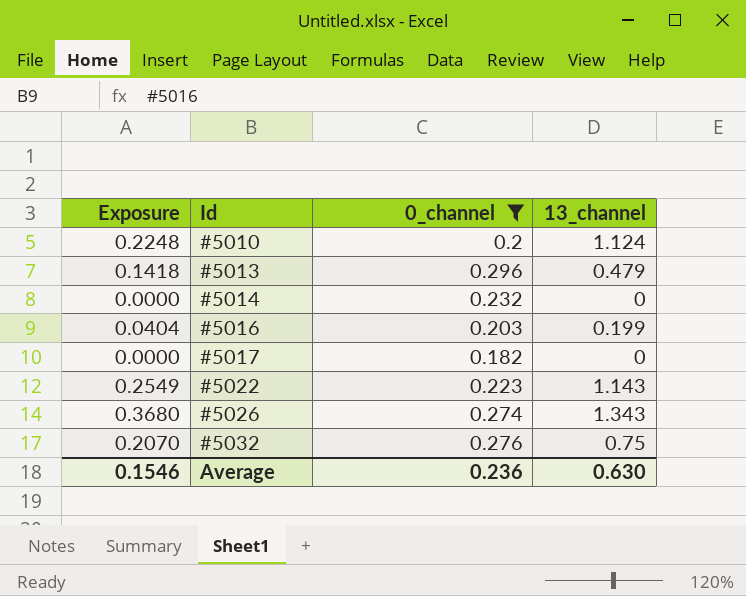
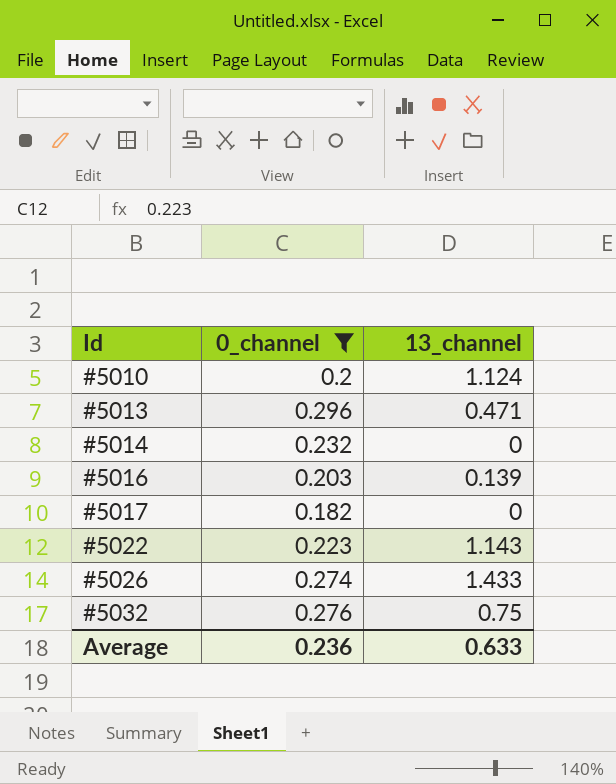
column Exposure | formula: [0_channel] * [13_channel] -> none
#5013 | 13_channel: 0.479 -> 0.471
#5016 | 13_channel: 0.199 -> 0.139
#5026 | 13_channel: 1.343 -> 1.433
Average | 13_channel: 0.630 -> 0.633

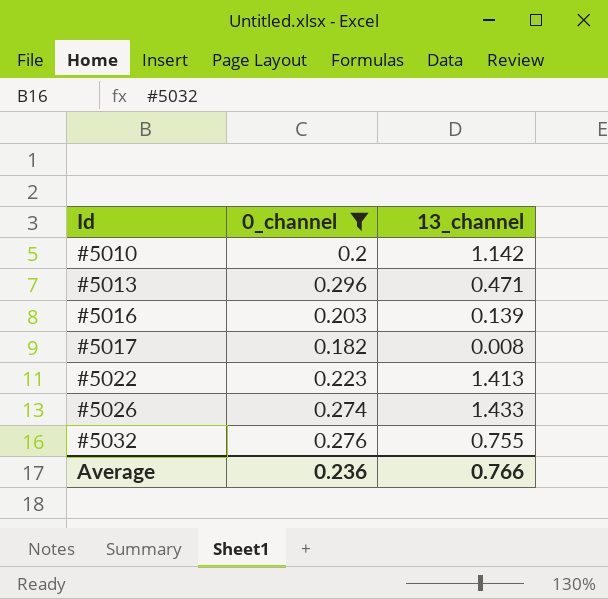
row #5014: 0.232 | 0 -> none
#5010 | 13_channel: 1.124 -> 1.142
#5017 | 13_channel: 0 -> 0.008
#5022 | 13_channel: 1.143 -> 1.413
#5032 | 13_channel: 0.75 -> 0.755
Average | 13_channel: 0.633 -> 0.766

